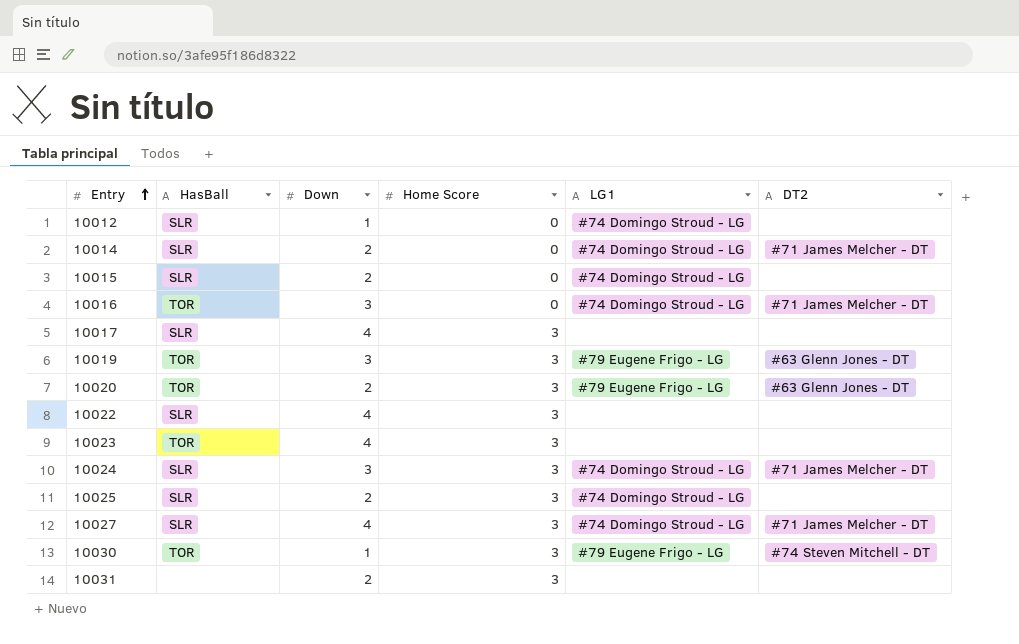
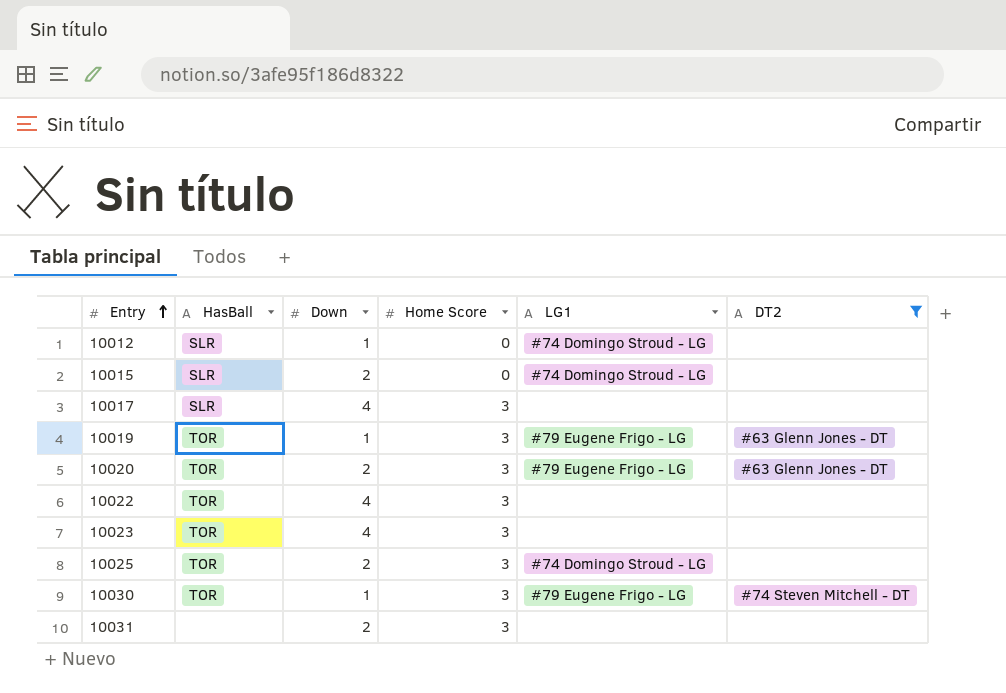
filter: none -> DT2 != #71 James Melcher - DT
10019 | Down: 3 -> 1
10022 | HasBall: SLR -> TOR
10025 | HasBall: SLR -> TOR

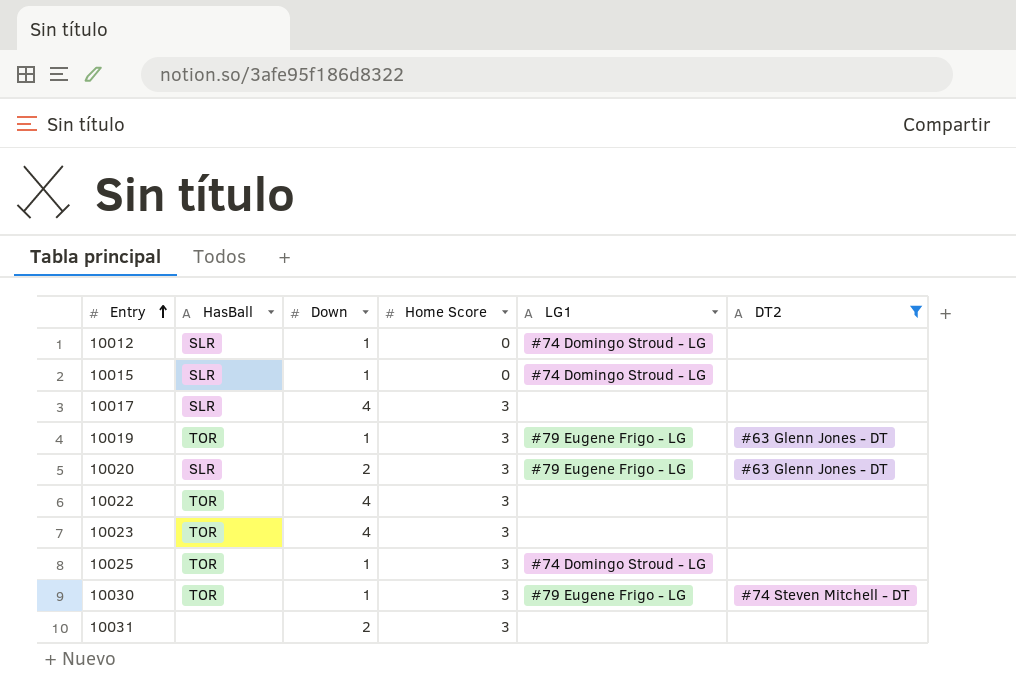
10015 | Down: 2 -> 1
10020 | HasBall: TOR -> SLR
10025 | Down: 2 -> 1

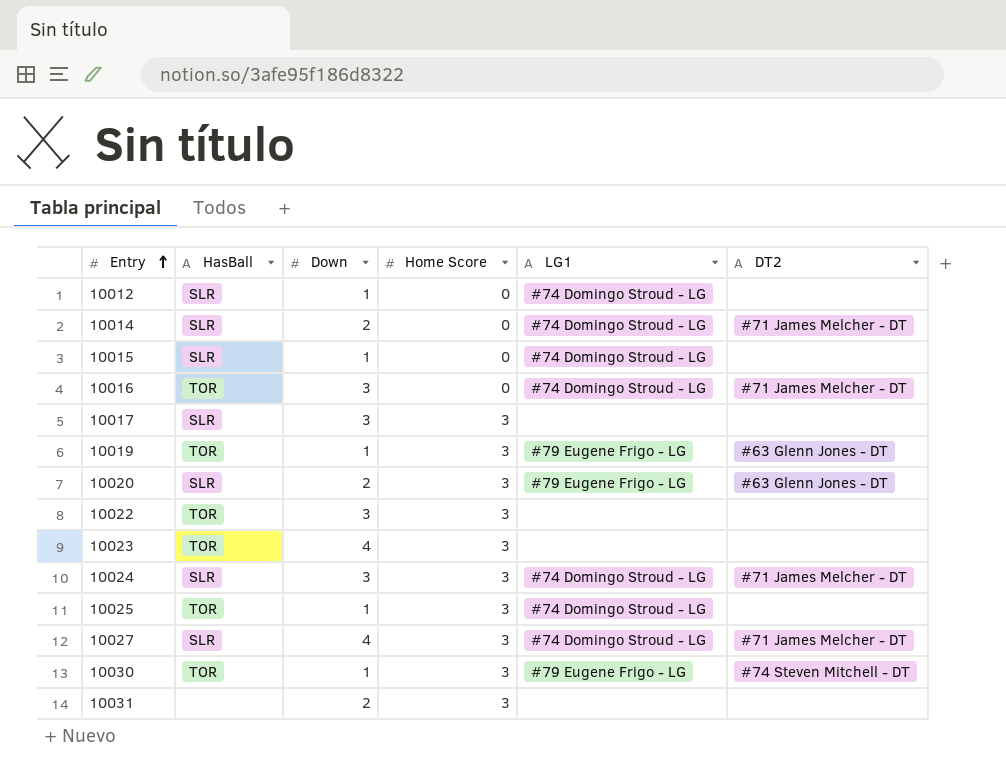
filter: DT2 != #71 James Melcher - DT -> none
10017 | Down: 4 -> 3
10022 | Down: 4 -> 3

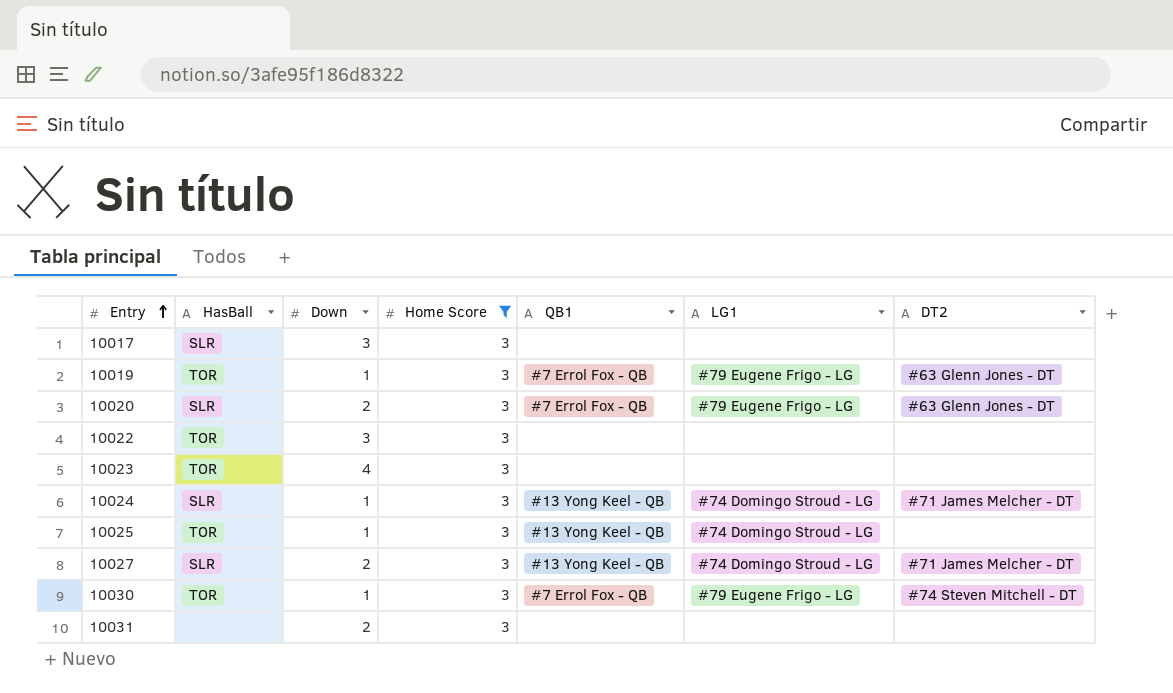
filter: none -> Home Score = 3
column QB1 | position: none -> 5
10024 | Down: 3 -> 1
10027 | Down: 4 -> 2

